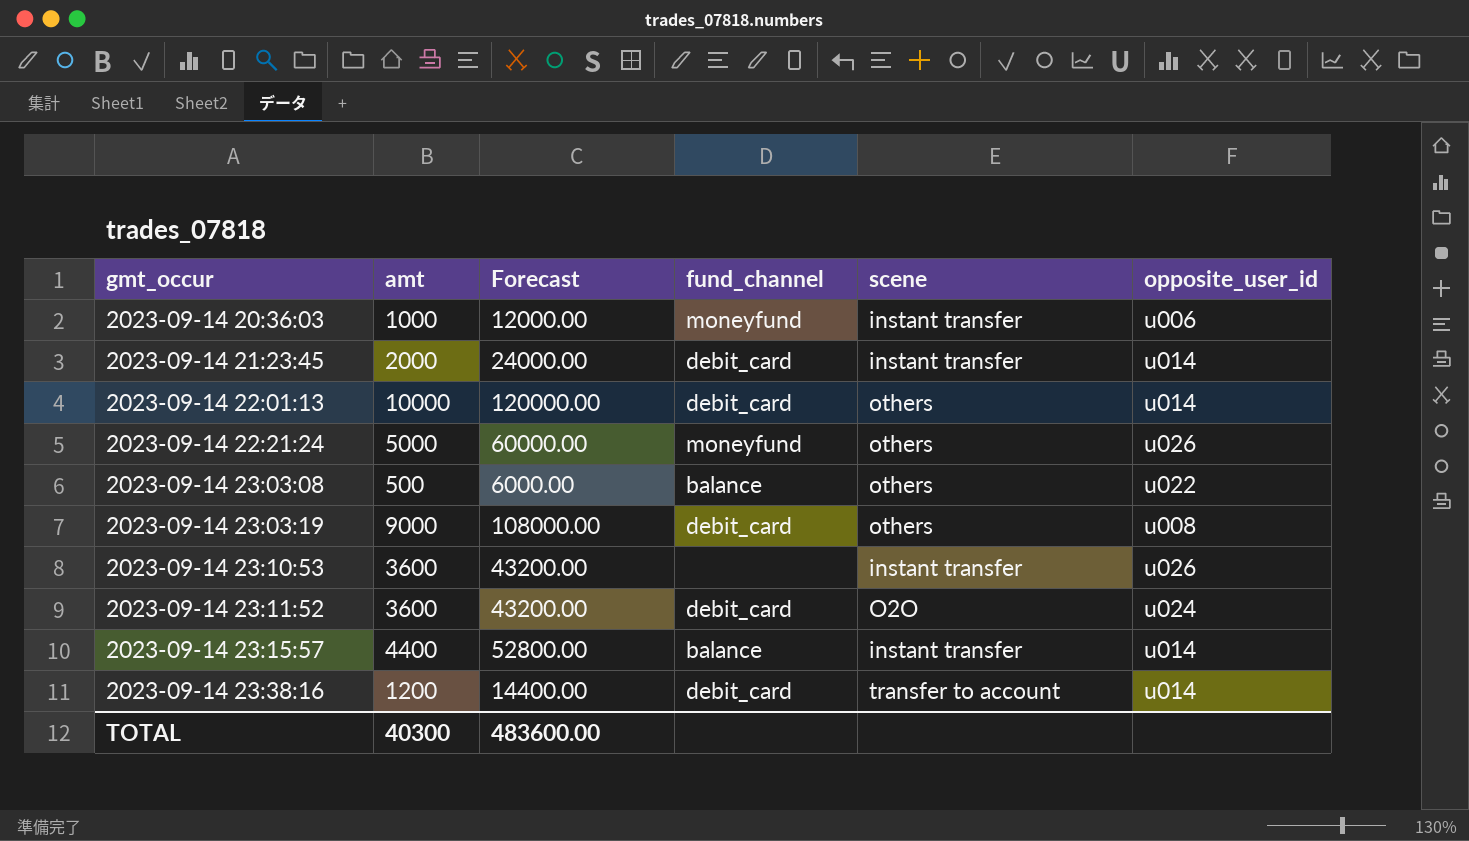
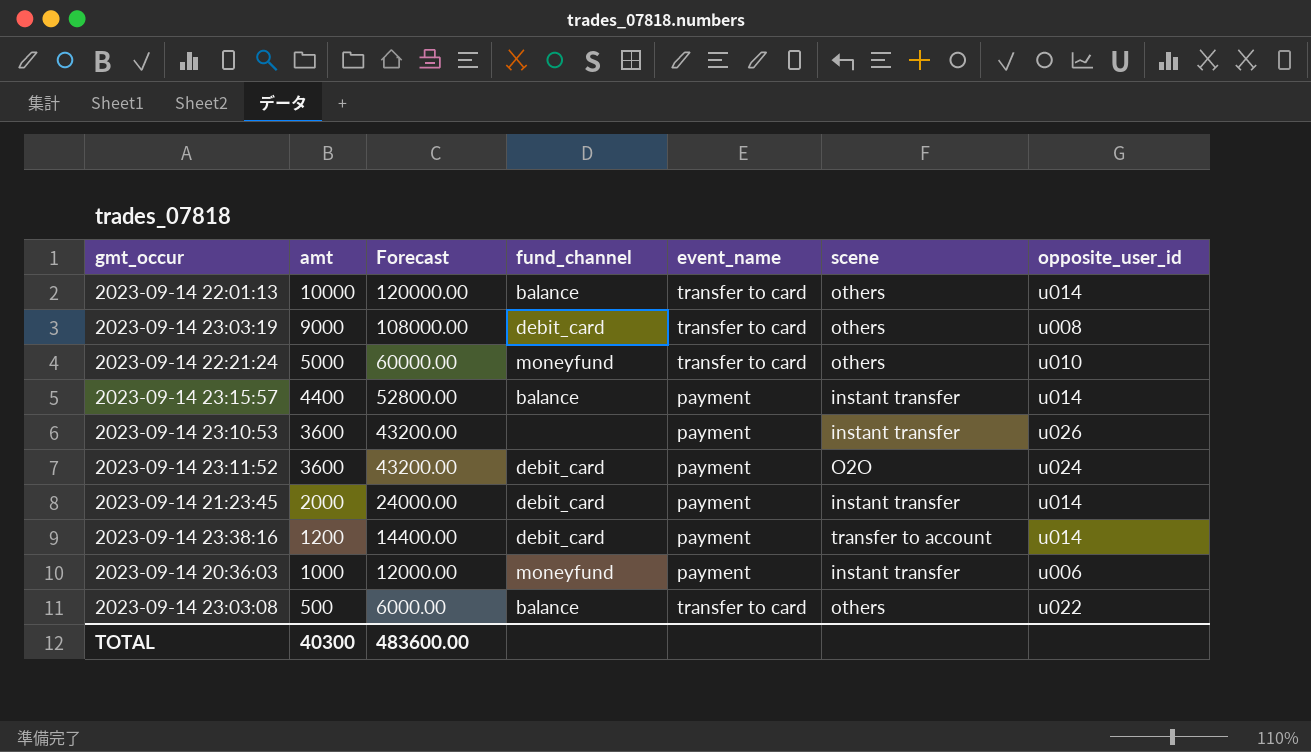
row order: gmt_occur ascending -> amt descending
column event_name | position: none -> 5
2023-09-14 22:01:13 | fund_channel: debit_card -> balance
2023-09-14 22:21:24 | opposite_user_id: u026 -> u010

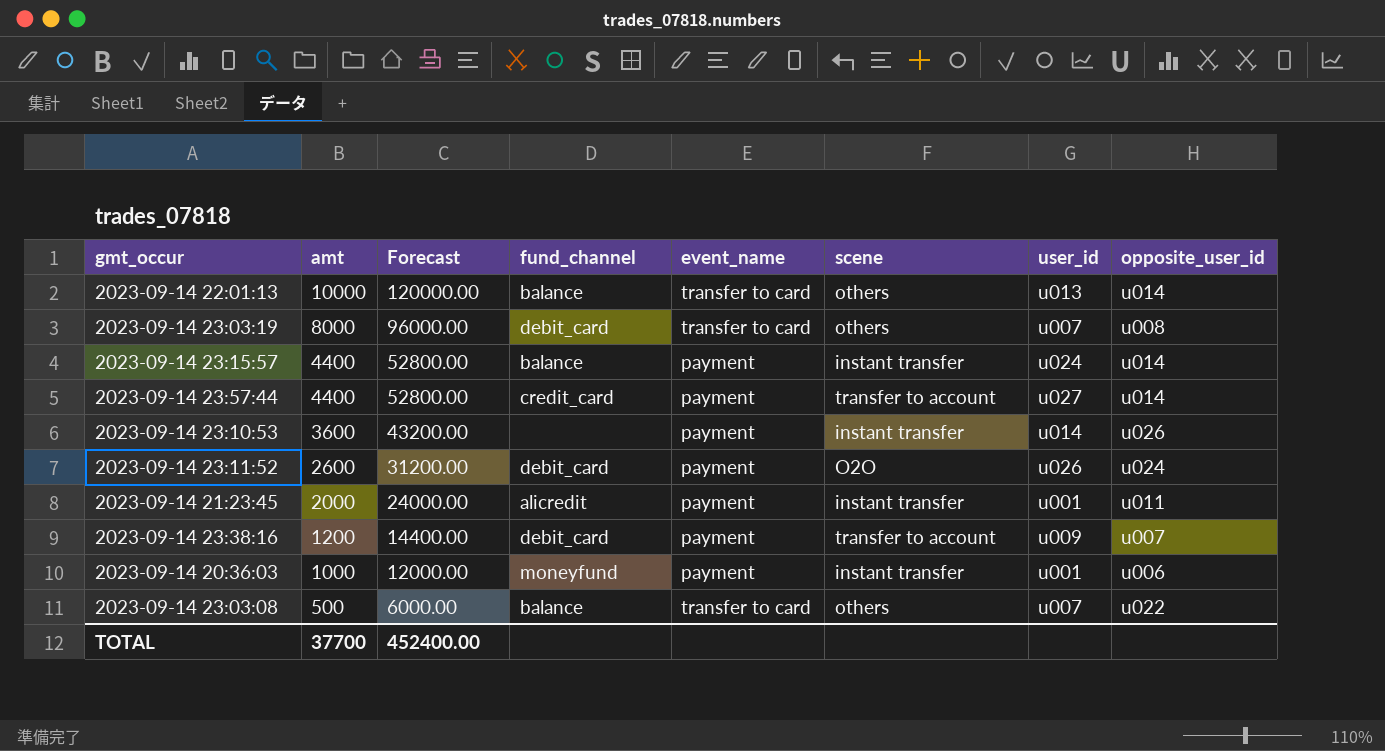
column user_id | position: none -> 7
row 2023-09-14 22:21:24: 5000 | 60000.00 | moneyfund | transfer to card | others | u010 -> none
2023-09-14 23:03:19 | amt: 9000 -> 8000
2023-09-14 23:03:19 | Forecast: 108000.00 -> 96000.00
row 2023-09-14 23:57:44: none -> 4400 | 52800.00 | credit_card | payment | transfer to account | u027 | u014
2023-09-14 23:11:52 | amt: 3600 -> 2600
2023-09-14 23:11:52 | Forecast: 43200.00 -> 31200.00
2023-09-14 21:23:45 | fund_channel: debit_card -> alicredit
2023-09-14 21:23:45 | opposite_user_id: u014 -> u011
2023-09-14 23:38:16 | opposite_user_id: u014 -> u007
TOTAL | amt: 40300 -> 37700
TOTAL | Forecast: 483600.00 -> 452400.00

